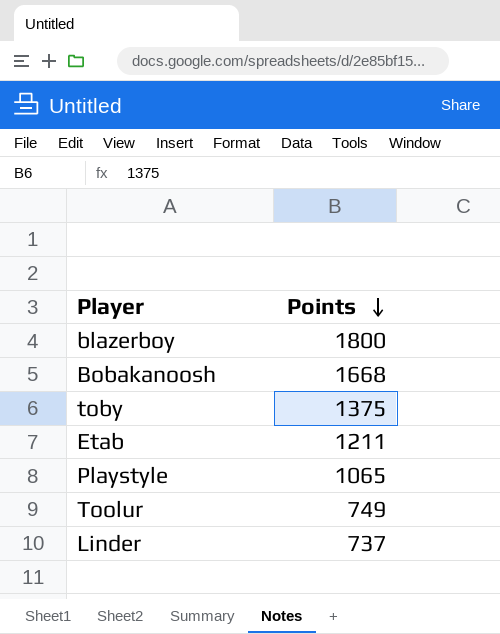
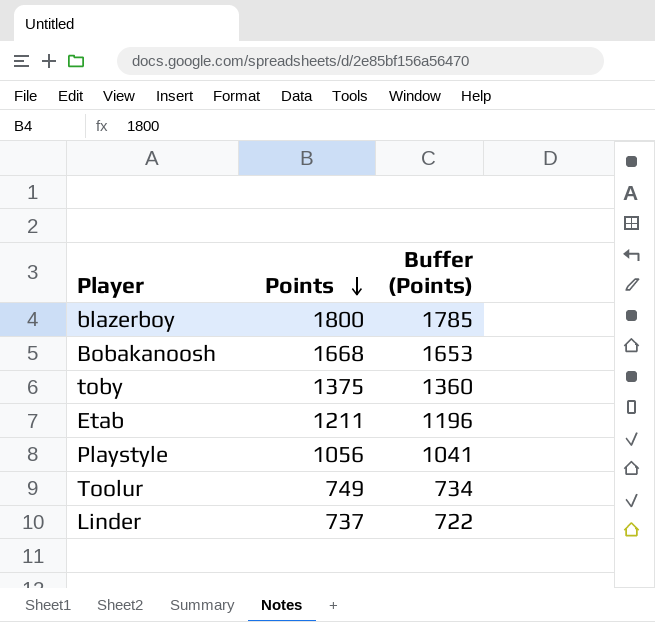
column Buffer (Points) | formula: none -> [Points] - 15
Playstyle | Points: 1065 -> 1056

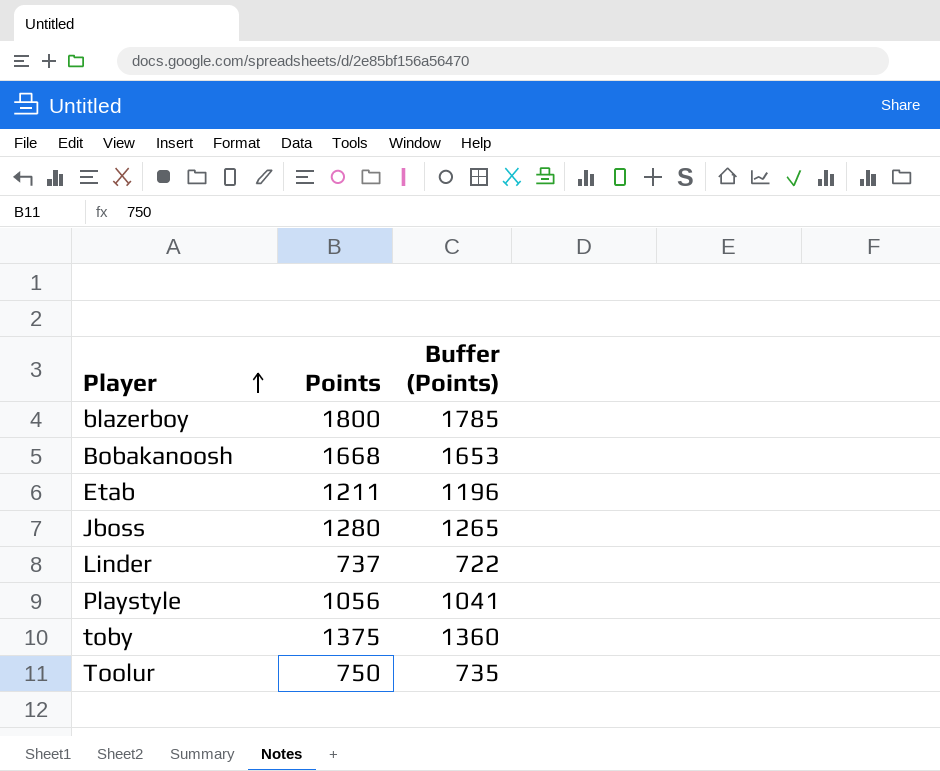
row order: Points descending -> Player ascending
row Jboss: none -> 1280 | 1265
Toolur | Points: 749 -> 750
Toolur | Buffer (Points): 734 -> 735

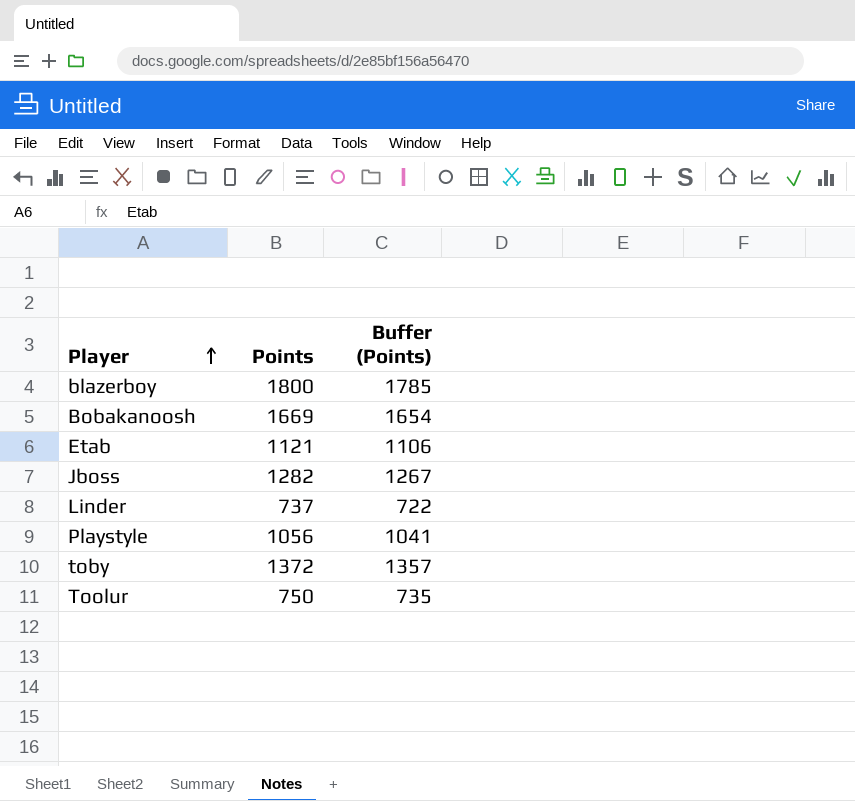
Bobakanoosh | Points: 1668 -> 1669
Bobakanoosh | Buffer (Points): 1653 -> 1654
Etab | Points: 1211 -> 1121
Etab | Buffer (Points): 1196 -> 1106
Jboss | Points: 1280 -> 1282
Jboss | Buffer (Points): 1265 -> 1267
toby | Points: 1375 -> 1372
toby | Buffer (Points): 1360 -> 1357

